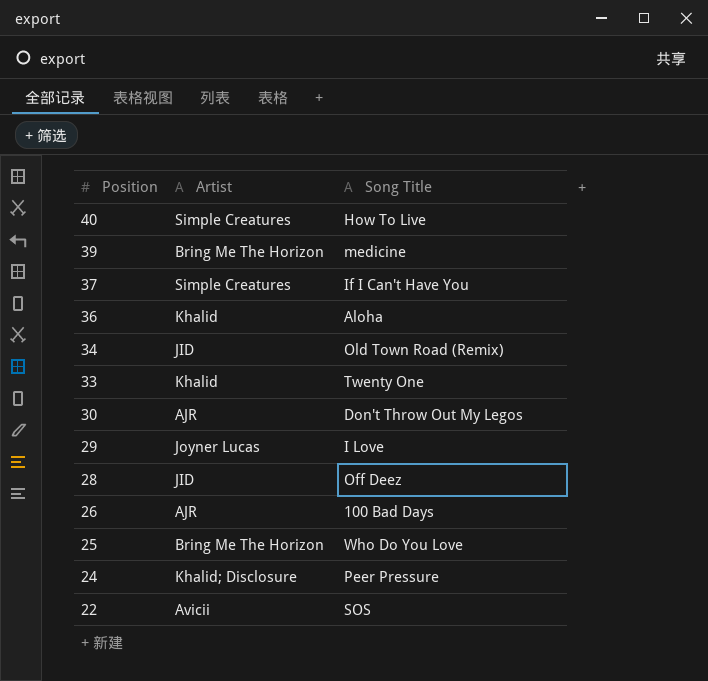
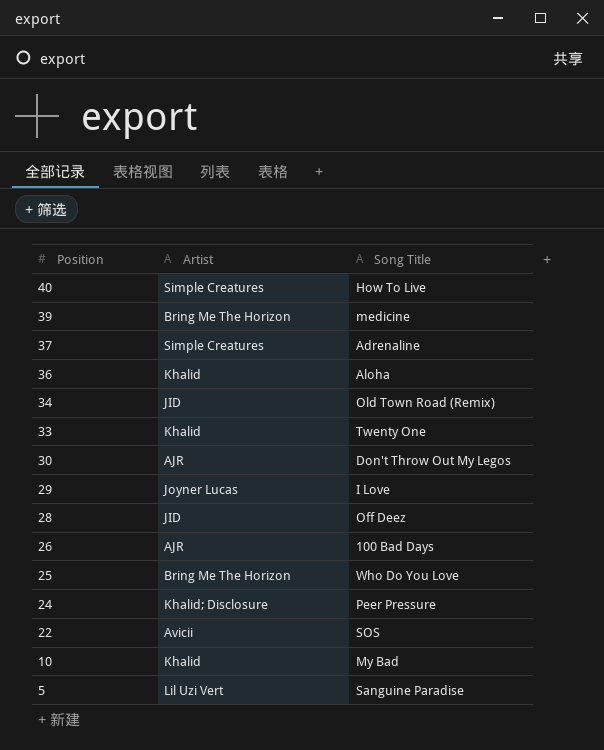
37 | Song Title: If I Can't Have You -> Adrenaline
row 10: none -> Khalid | My Bad
row 5: none -> Lil Uzi Vert | Sanguine Paradise

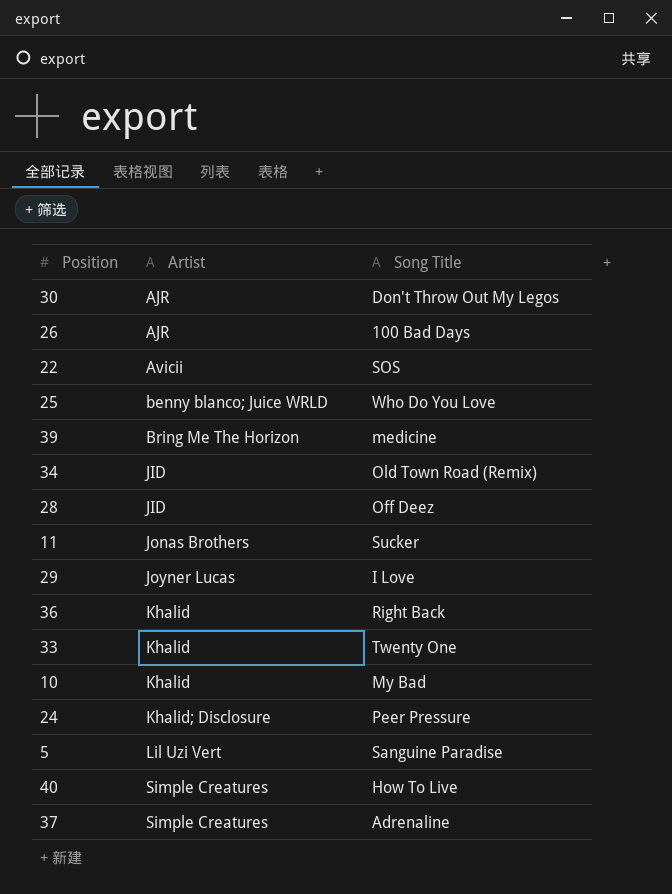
row order: Position descending -> Artist ascending
25 | Artist: Bring Me The Horizon -> benny blanco; Juice WRLD
row 11: none -> Jonas Brothers | Sucker
36 | Song Title: Aloha -> Right Back

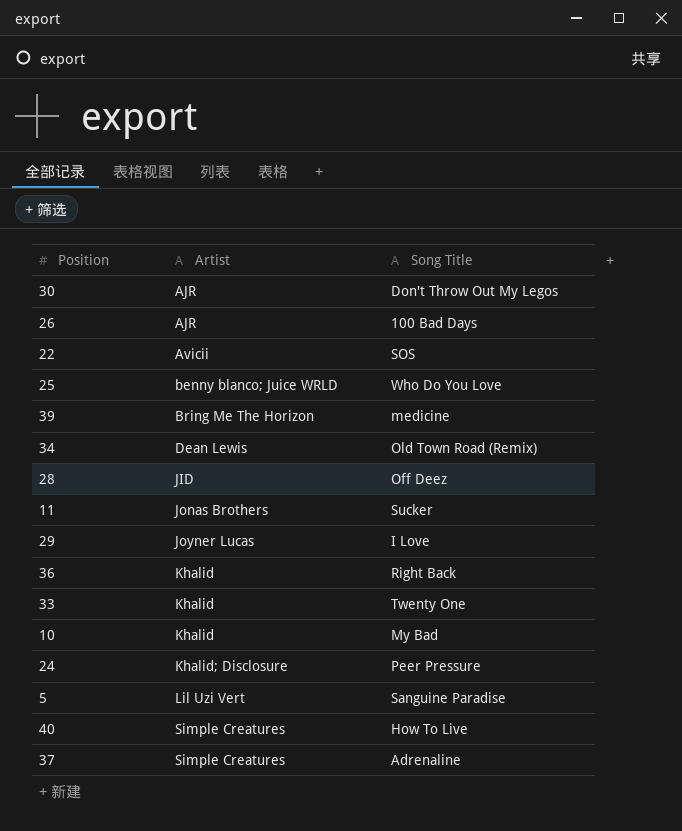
34 | Artist: JID -> Dean Lewis

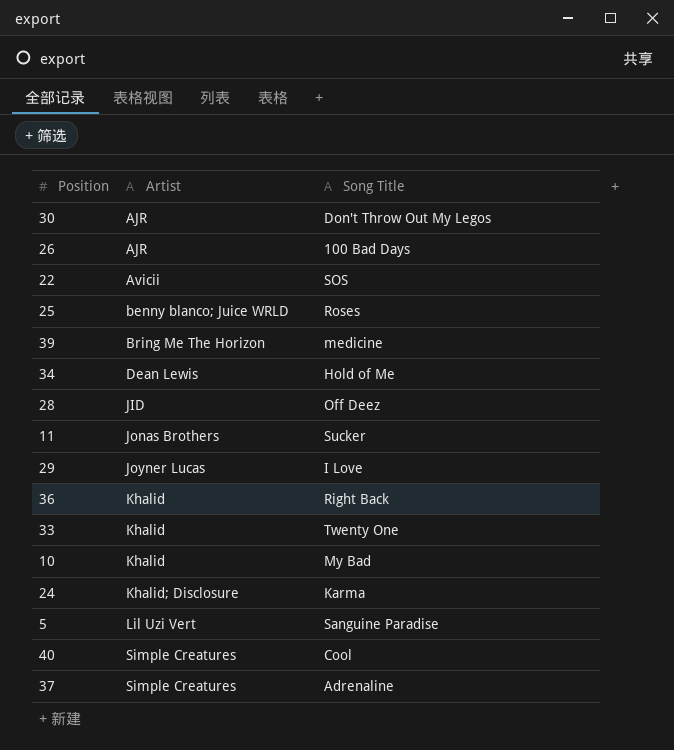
25 | Song Title: Who Do You Love -> Roses
34 | Song Title: Old Town Road (Remix) -> Hold of Me
24 | Song Title: Peer Pressure -> Karma
40 | Song Title: How To Live -> Cool

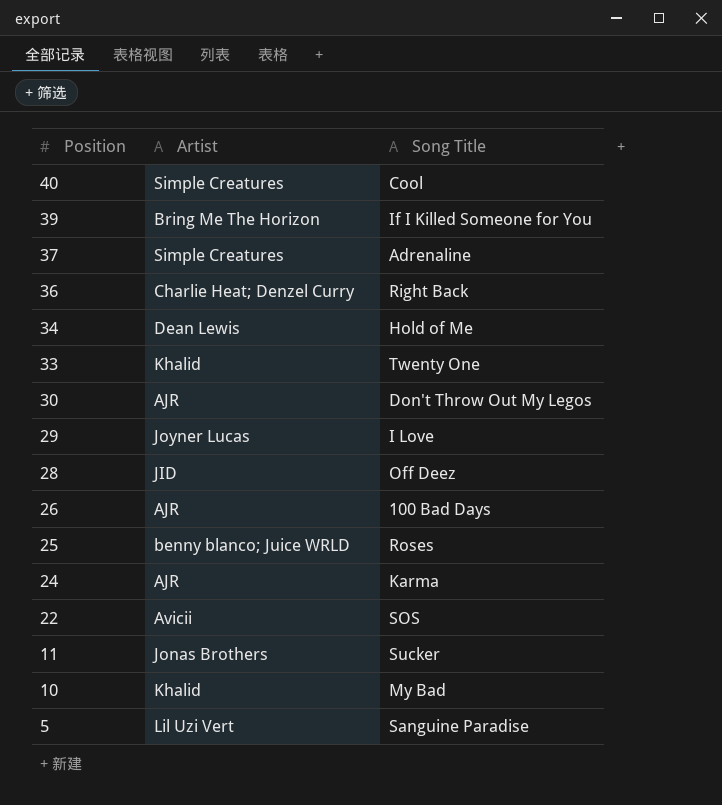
row order: Artist ascending -> Position descending
39 | Song Title: medicine -> If I Killed Someone for You
36 | Artist: Khalid -> Charlie Heat; Denzel Curry
24 | Artist: Khalid; Disclosure -> AJR

